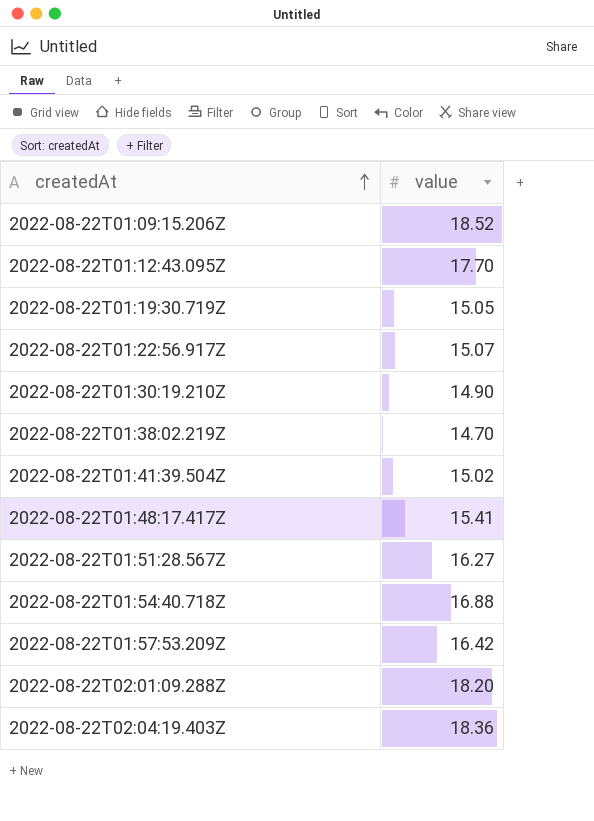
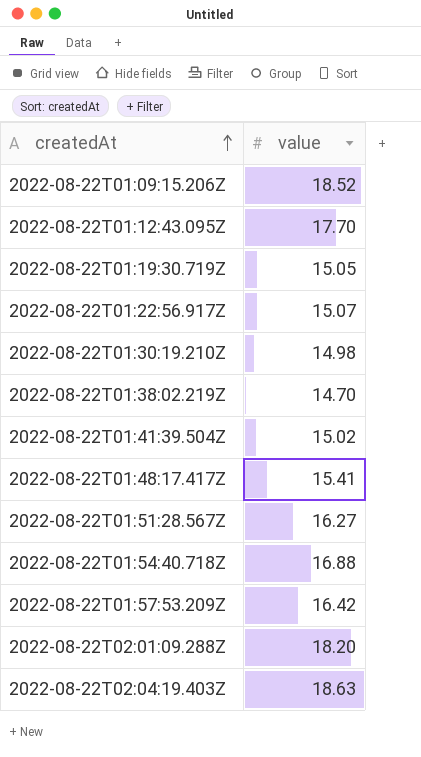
2022-08-22T01:30:19.210Z | value: 14.90 -> 14.98
2022-08-22T02:04:19.403Z | value: 18.36 -> 18.63

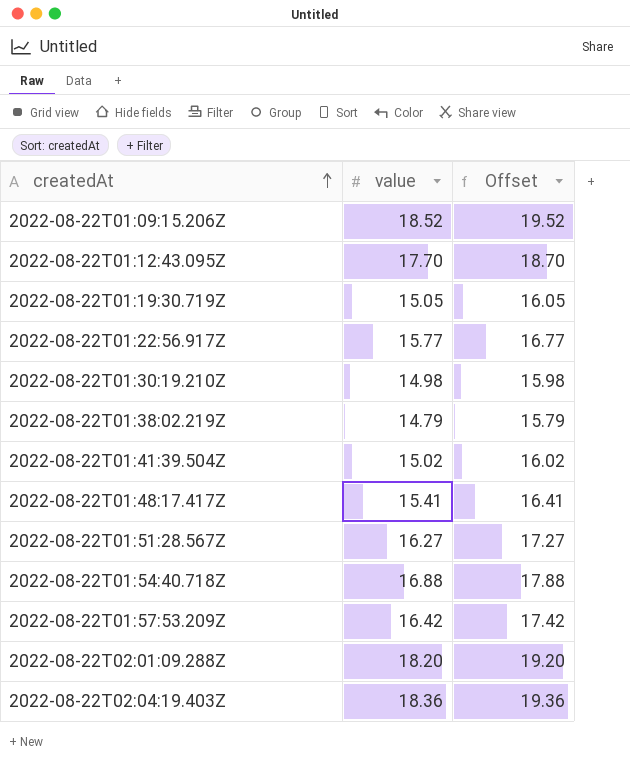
column Offset | formula: none -> [value] + 1
2022-08-22T01:22:56.917Z | value: 15.07 -> 15.77
2022-08-22T01:38:02.219Z | value: 14.70 -> 14.79
2022-08-22T02:04:19.403Z | value: 18.63 -> 18.36

